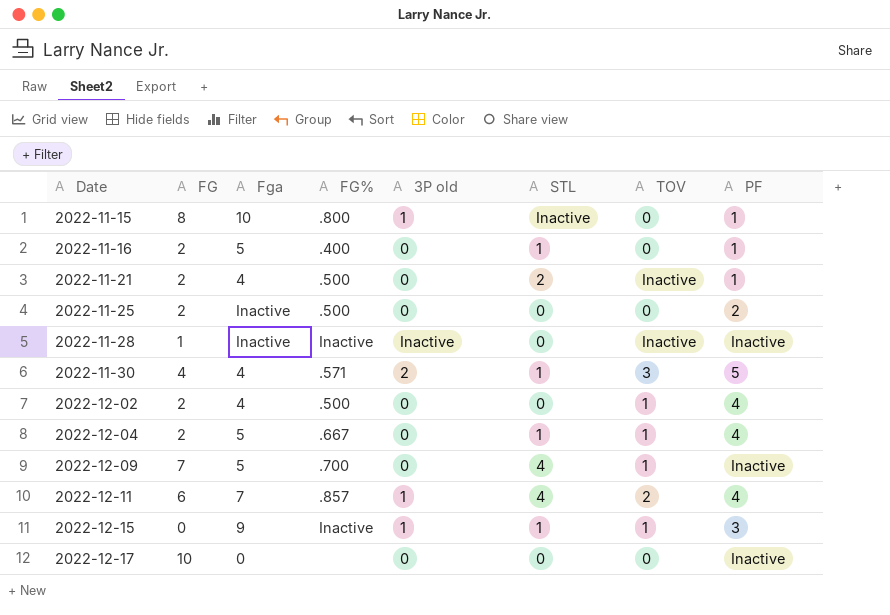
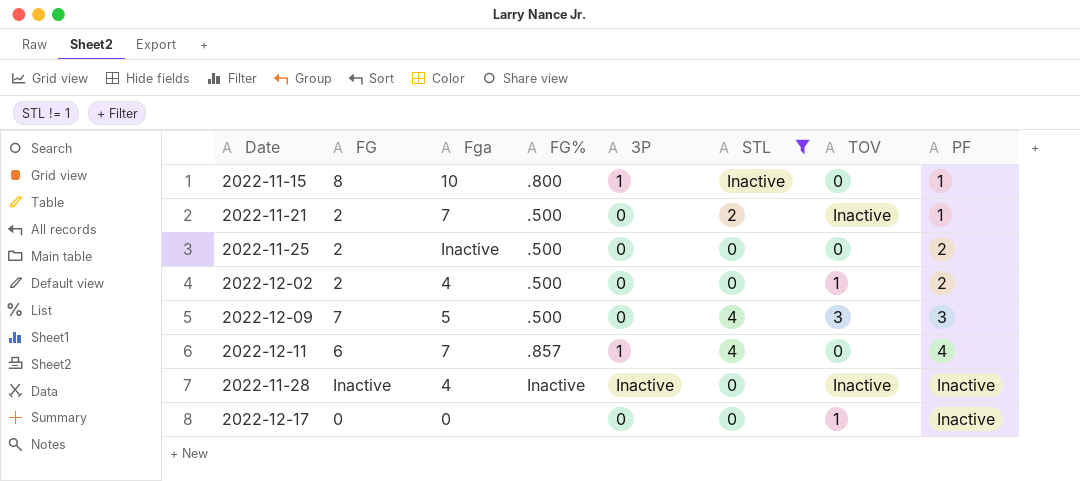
filter: none -> STL != 1
row order: Date ascending -> PF ascending
column name: 3P old -> 3P
2022-11-21 | Fga: 4 -> 7
2022-12-02 | PF: 4 -> 2
2022-12-09 | FG%: .700 -> .500
2022-12-09 | TOV: 1 -> 3
2022-12-09 | PF: Inactive -> 3
2022-12-11 | TOV: 2 -> 0
2022-11-28 | FG: 1 -> Inactive
2022-11-28 | Fga: Inactive -> 4
2022-12-17 | FG: 10 -> 0
2022-12-17 | TOV: 0 -> 1

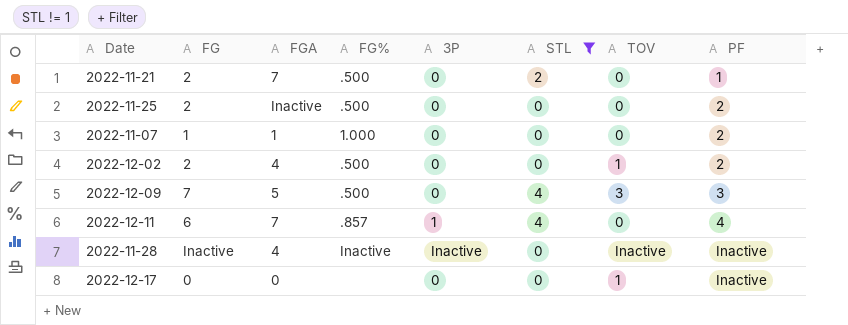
column name: Fga -> FGA
row 2022-11-15: 8 | 10 | .800 | 1 | Inactive | 0 | 1 -> none
2022-11-21 | TOV: Inactive -> 0
row 2022-11-07: none -> 1 | 1 | 1.000 | 0 | 0 | 0 | 2

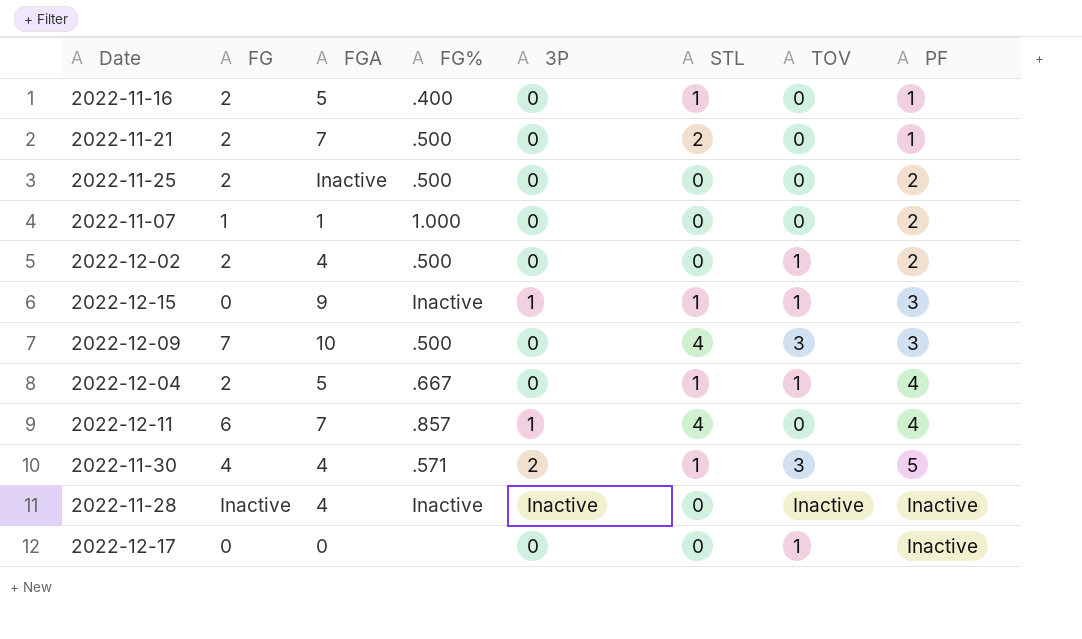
filter: STL != 1 -> none
2022-12-09 | FGA: 5 -> 10

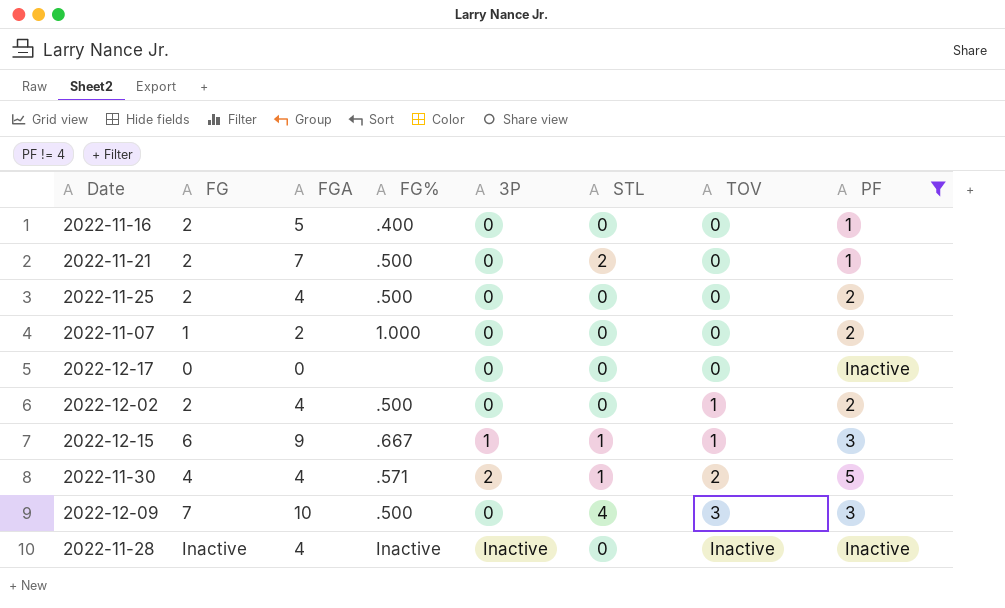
filter: none -> PF != 4
row order: PF ascending -> TOV ascending
2022-11-16 | STL: 1 -> 0
2022-11-25 | FGA: Inactive -> 4
2022-11-07 | FGA: 1 -> 2
2022-12-17 | TOV: 1 -> 0
2022-12-15 | FG: 0 -> 6
2022-12-15 | FG%: Inactive -> .667
2022-11-30 | TOV: 3 -> 2

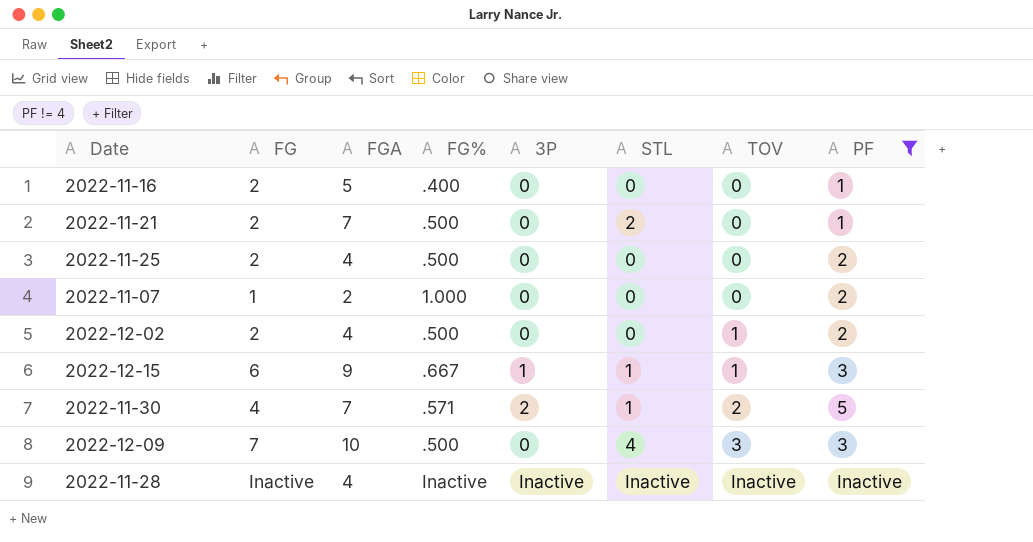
row 2022-12-17: 0 | 0 | none | 0 | 0 | 0 | Inactive -> none
2022-11-30 | FGA: 4 -> 7
2022-11-28 | STL: 0 -> Inactive

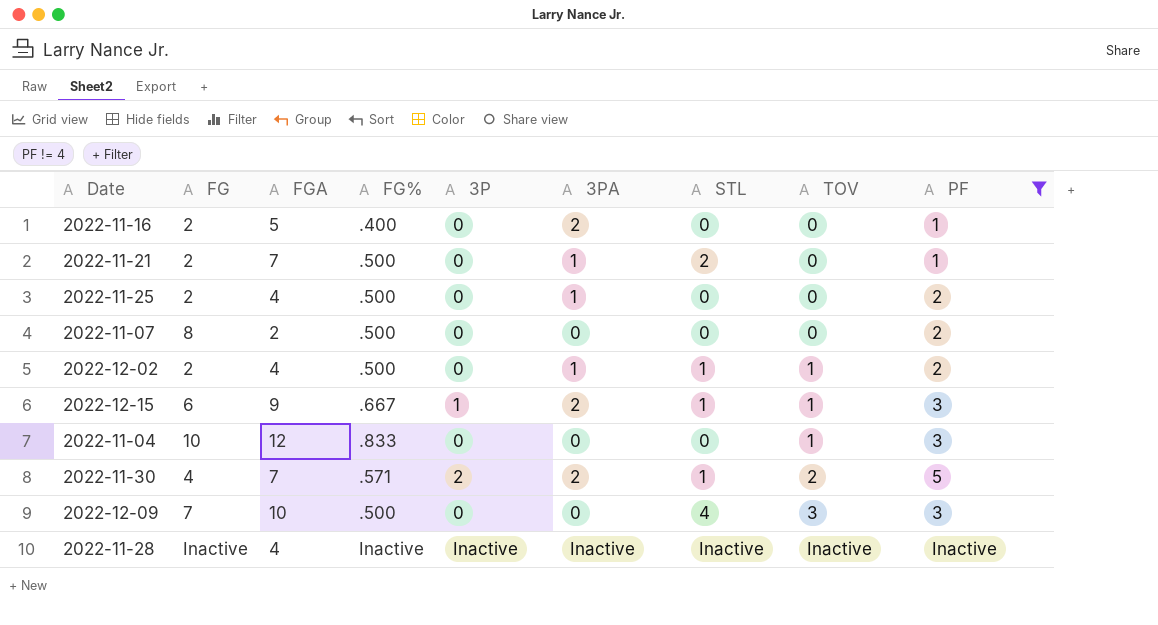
column 3PA | position: none -> 6
2022-11-07 | FG: 1 -> 8
2022-11-07 | FG%: 1.000 -> .500
2022-12-02 | STL: 0 -> 1
row 2022-11-04: none -> 10 | 12 | .833 | 0 | 0 | 0 | 1 | 3

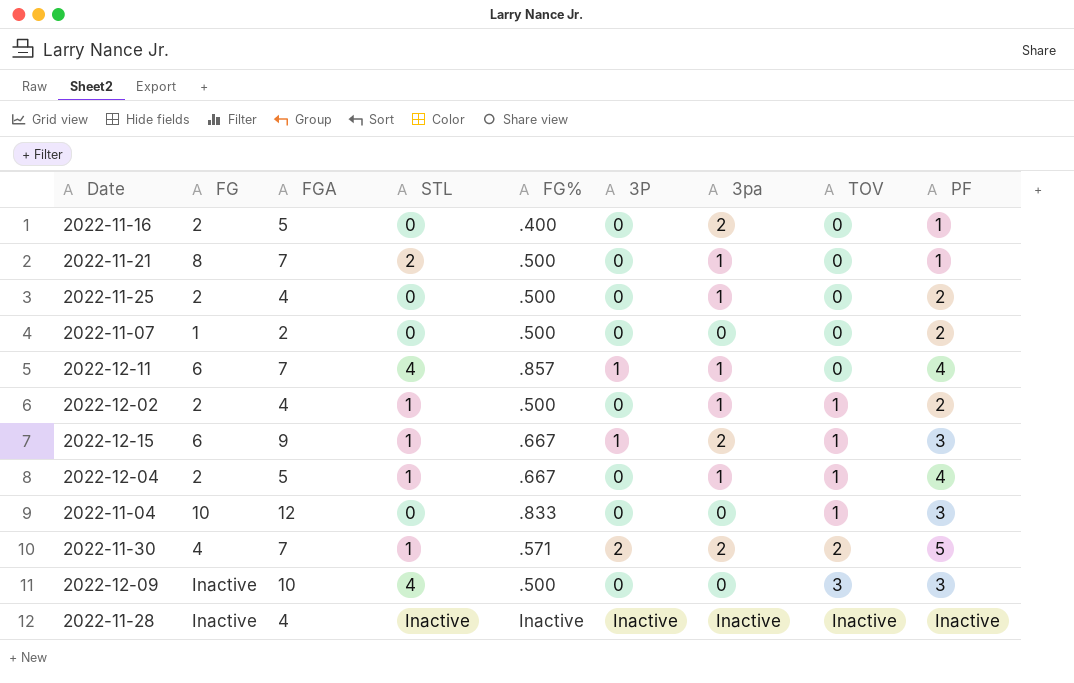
filter: PF != 4 -> none
column STL | position: 7 -> 4
column name: 3PA -> 3pa
2022-11-21 | FG: 2 -> 8
2022-11-07 | FG: 8 -> 1
2022-12-09 | FG: 7 -> Inactive

